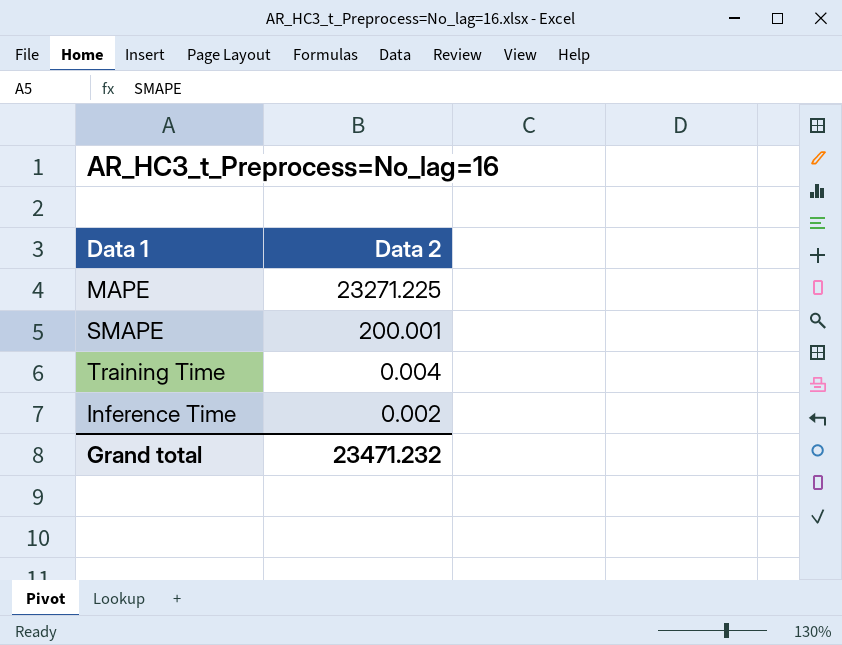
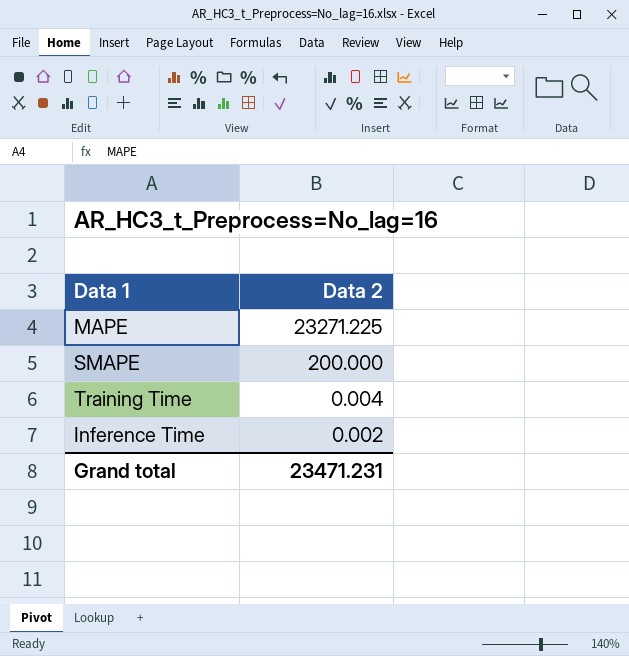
SMAPE | Data 2: 200.001 -> 200.000
Grand total | Data 2: 23471.232 -> 23471.231

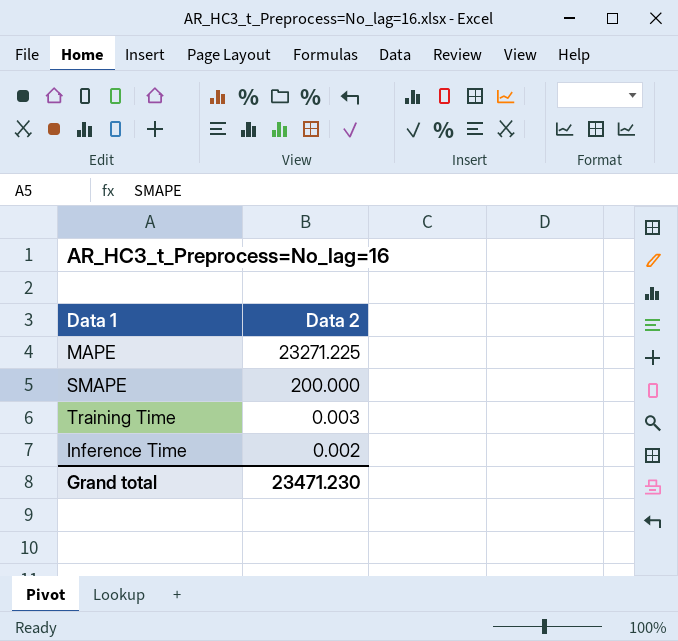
Training Time | Data 2: 0.004 -> 0.003
Grand total | Data 2: 23471.231 -> 23471.230

